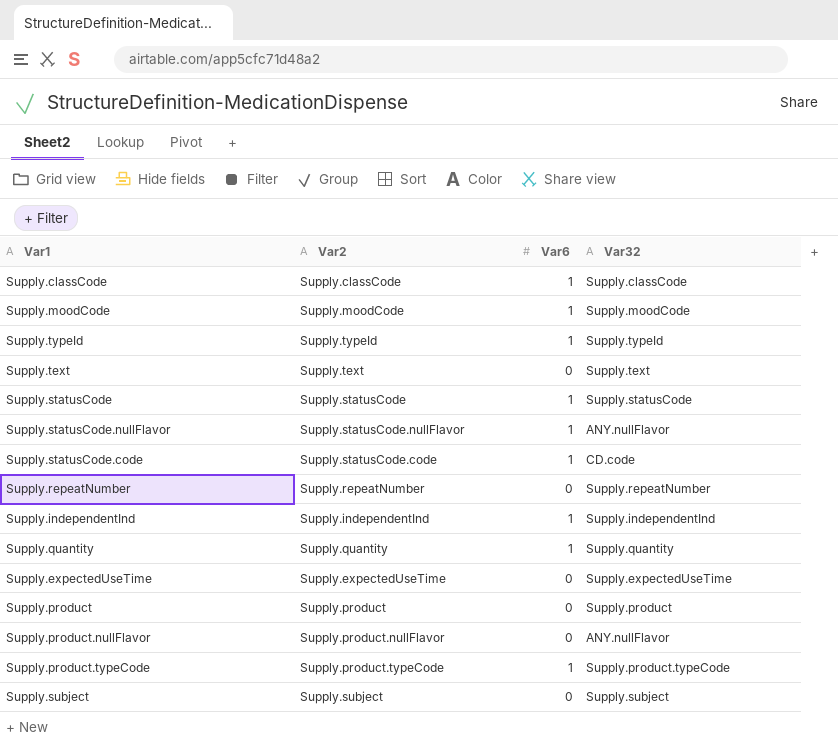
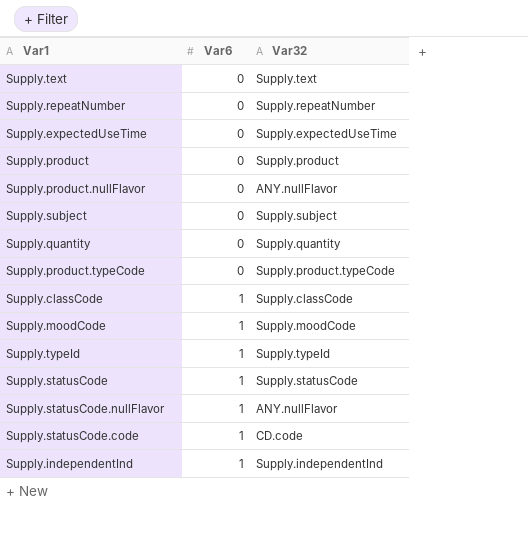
row order: none -> Var6 ascending
column Var2 | position: 2 -> none
Supply.quantity | Var6: 1 -> 0
Supply.product.typeCode | Var6: 1 -> 0

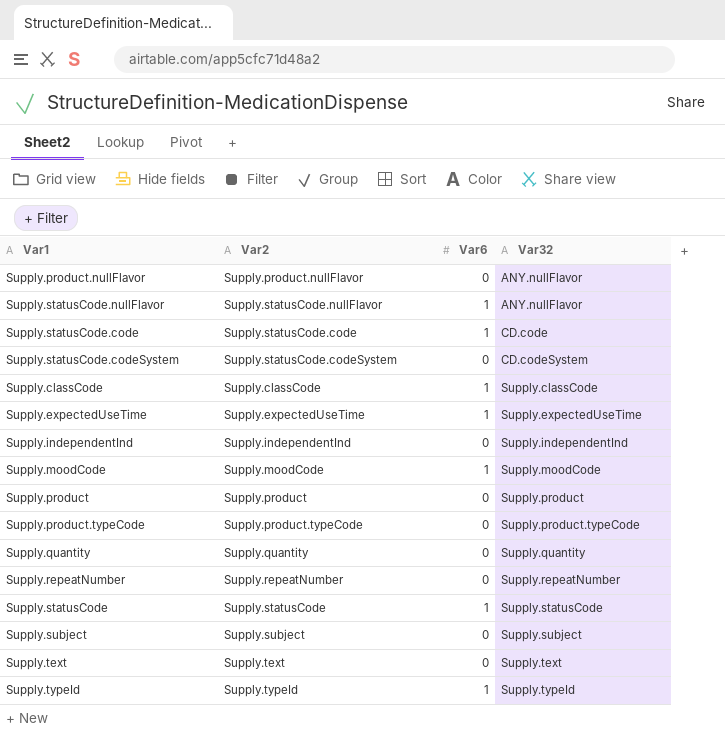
row order: Var6 ascending -> Var32 ascending
column Var2 | position: none -> 2
row Supply.statusCode.codeSystem: none -> Supply.statusCode.codeSystem | 0 | CD.codeSystem
Supply.expectedUseTime | Var6: 0 -> 1
Supply.independentInd | Var6: 1 -> 0

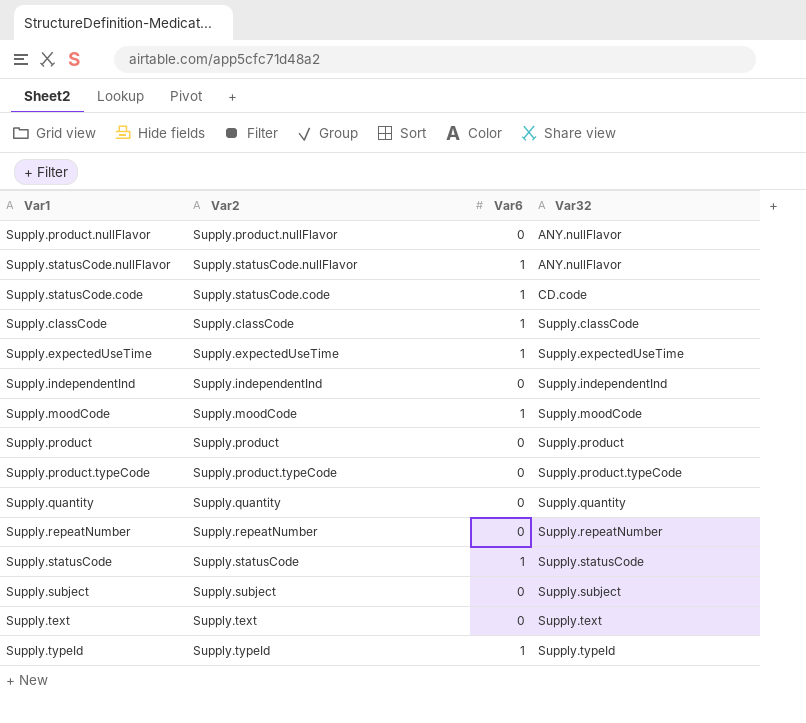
row Supply.statusCode.codeSystem: Supply.statusCode.codeSystem | 0 | CD.codeSystem -> none

